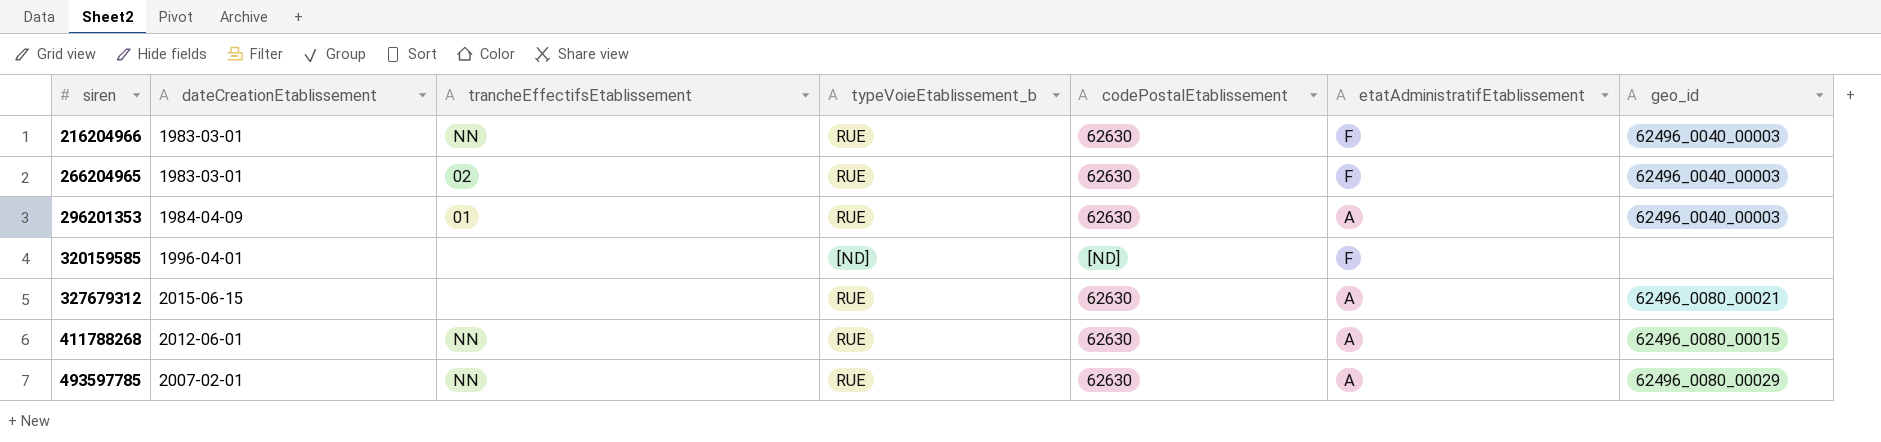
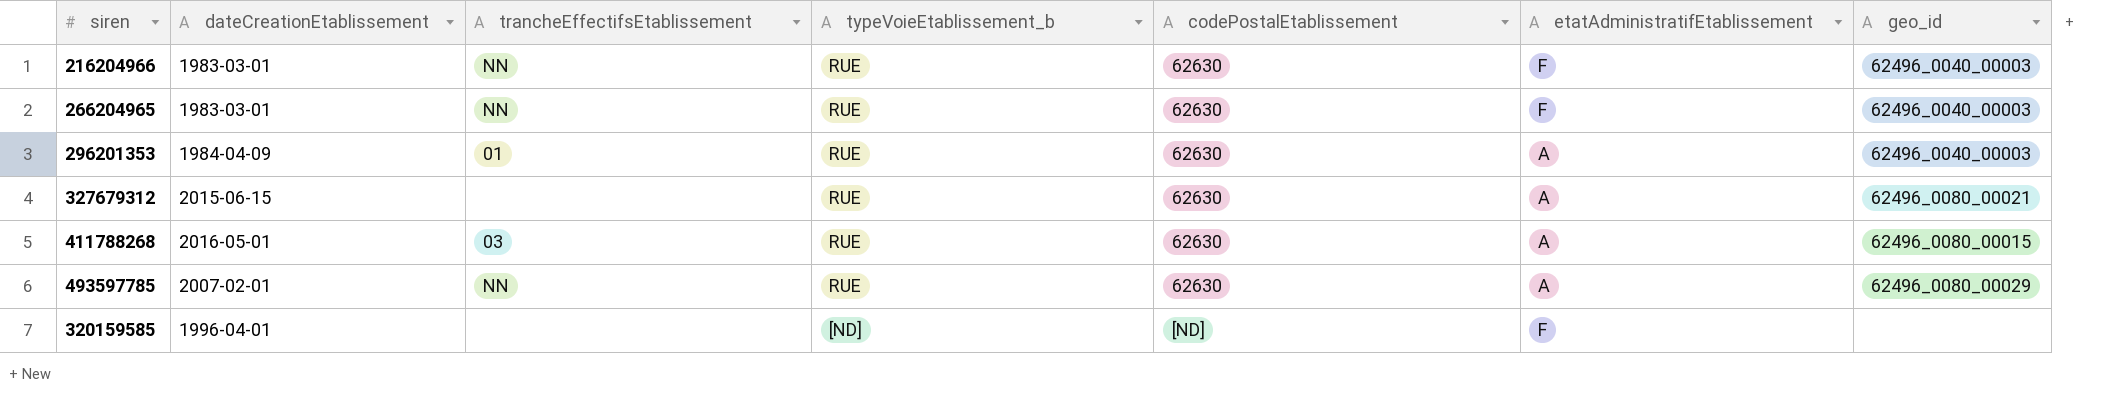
row order: siren ascending -> typeVoieEtablissement_b descending
266204965 | trancheEffectifsEtablissement: 02 -> NN
411788268 | dateCreationEtablissement: 2012-06-01 -> 2016-05-01
411788268 | trancheEffectifsEtablissement: NN -> 03

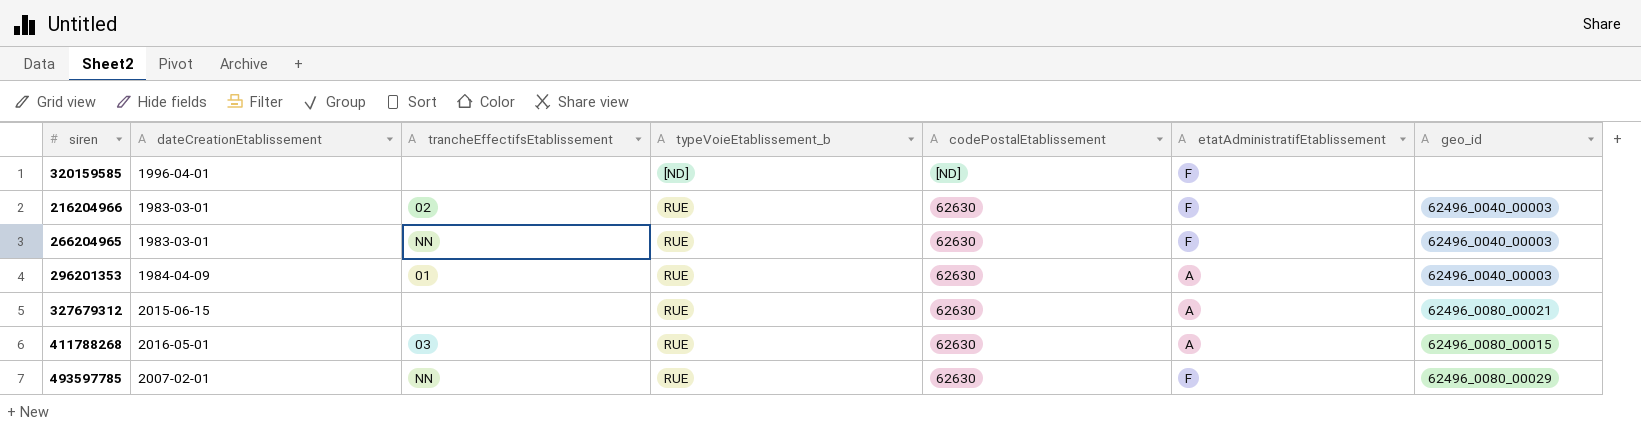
row order: typeVoieEtablissement_b descending -> typeVoieEtablissement_b ascending
216204966 | trancheEffectifsEtablissement: NN -> 02
493597785 | etatAdministratifEtablissement: A -> F

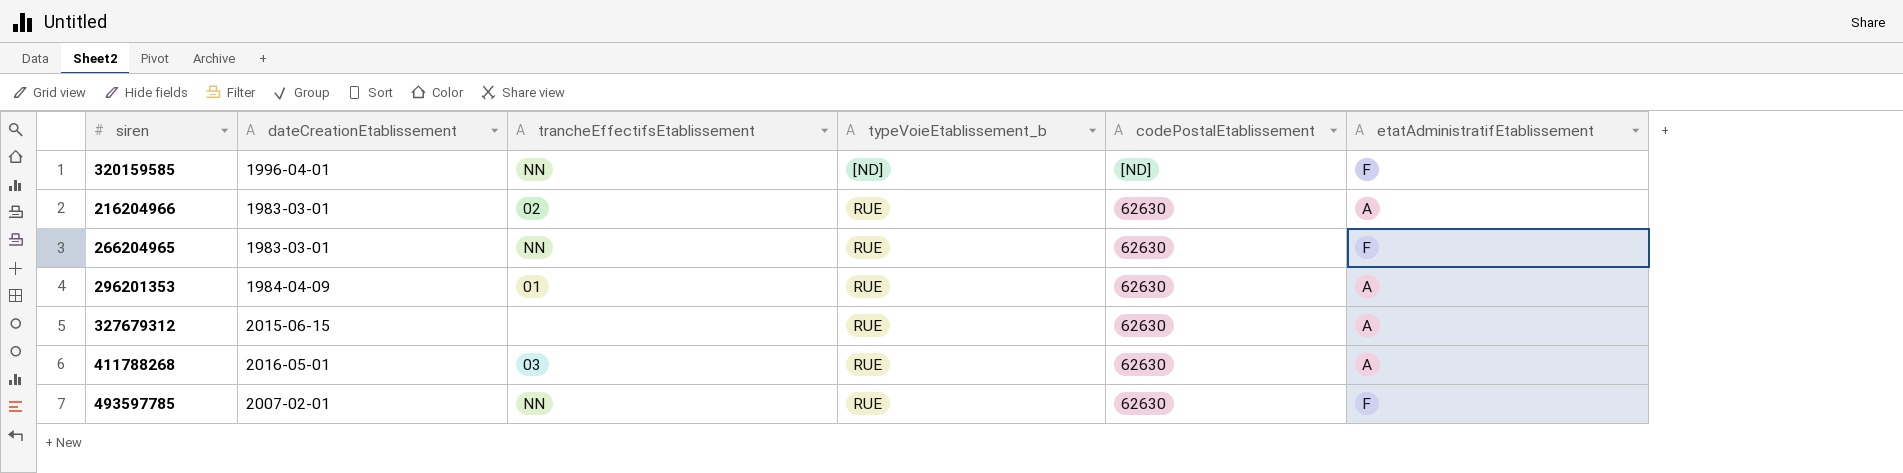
column geo_id | position: 7 -> none
320159585 | trancheEffectifsEtablissement: none -> NN
216204966 | etatAdministratifEtablissement: F -> A

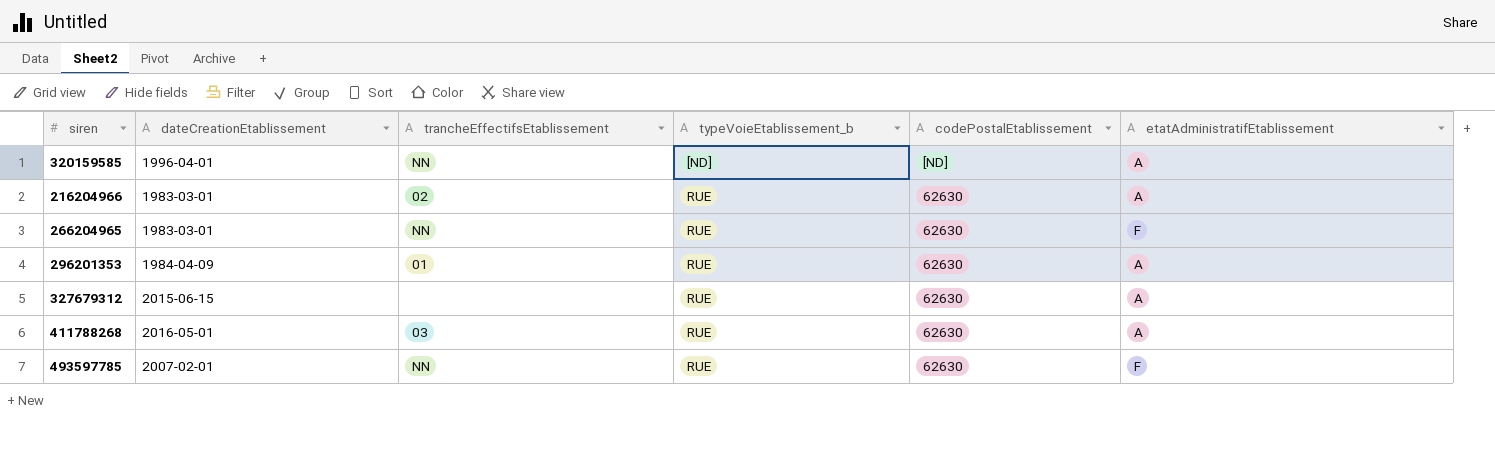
320159585 | etatAdministratifEtablissement: F -> A

